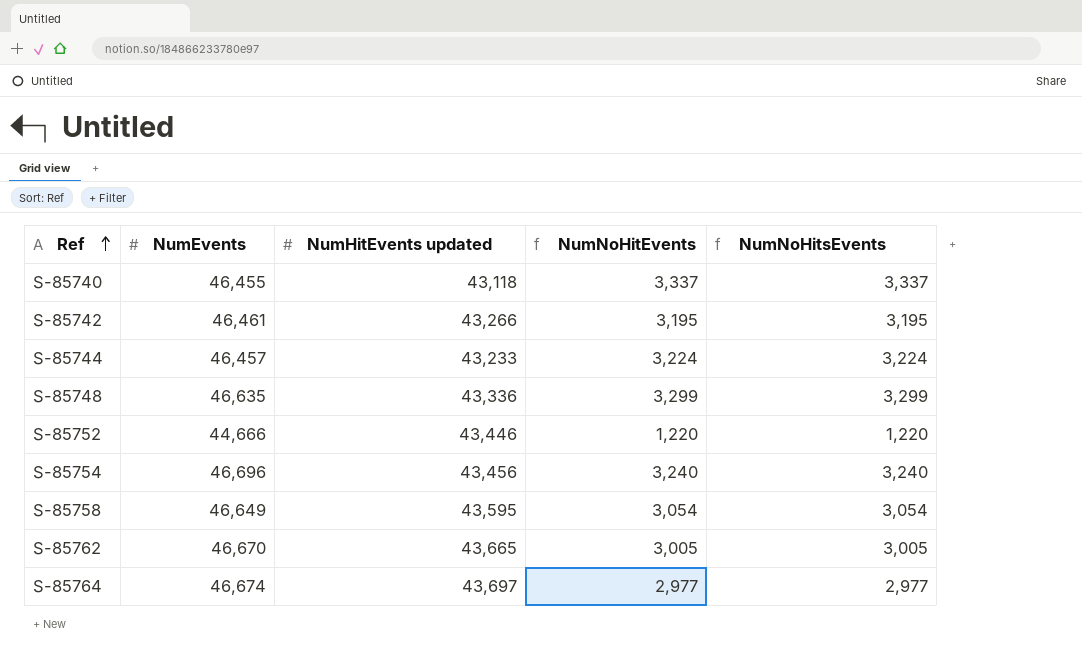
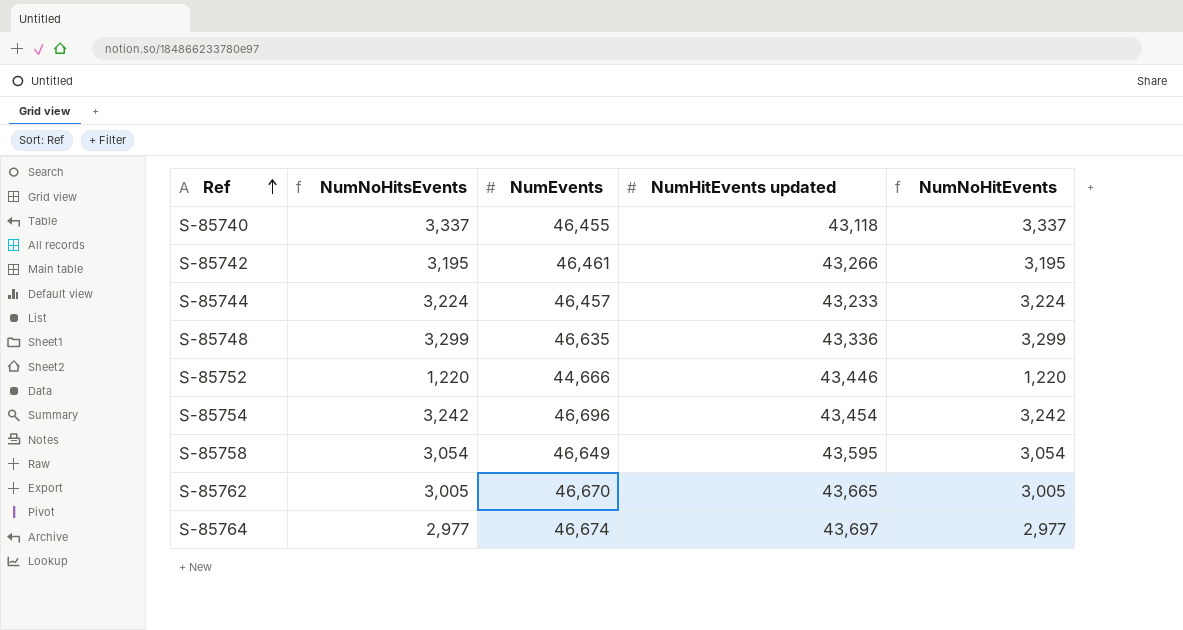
column NumNoHitsEvents | position: 5 -> 2
S-85754 | NumNoHitsEvents: 3,240 -> 3,242
S-85754 | NumHitEvents updated: 43,456 -> 43,454
S-85754 | NumNoHitEvents: 3,240 -> 3,242

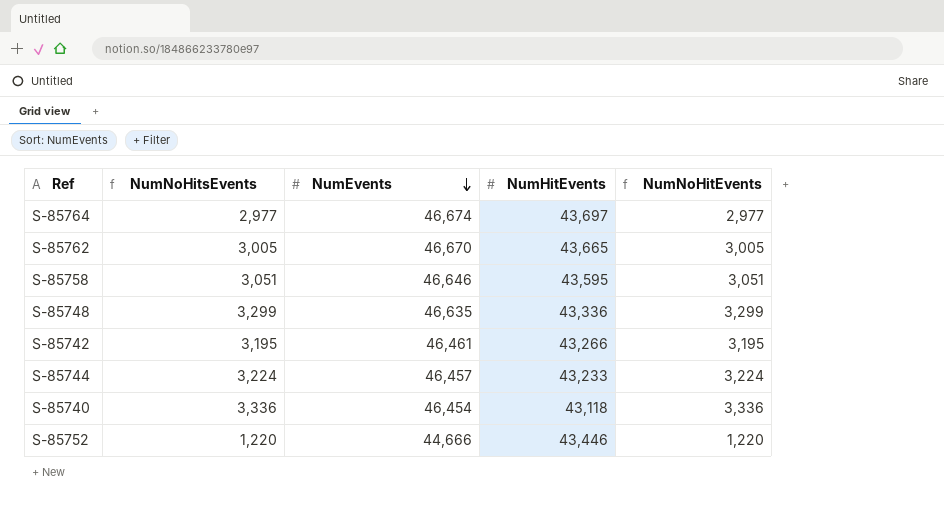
row order: Ref ascending -> NumEvents descending
column name: NumHitEvents updated -> NumHitEvents
row S-85754: 3,242 | 46,696 | 43,454 | 3,242 -> none
S-85758 | NumNoHitsEvents: 3,054 -> 3,051
S-85758 | NumEvents: 46,649 -> 46,646
S-85758 | NumNoHitEvents: 3,054 -> 3,051
S-85740 | NumNoHitsEvents: 3,337 -> 3,336
S-85740 | NumEvents: 46,455 -> 46,454
S-85740 | NumNoHitEvents: 3,337 -> 3,336

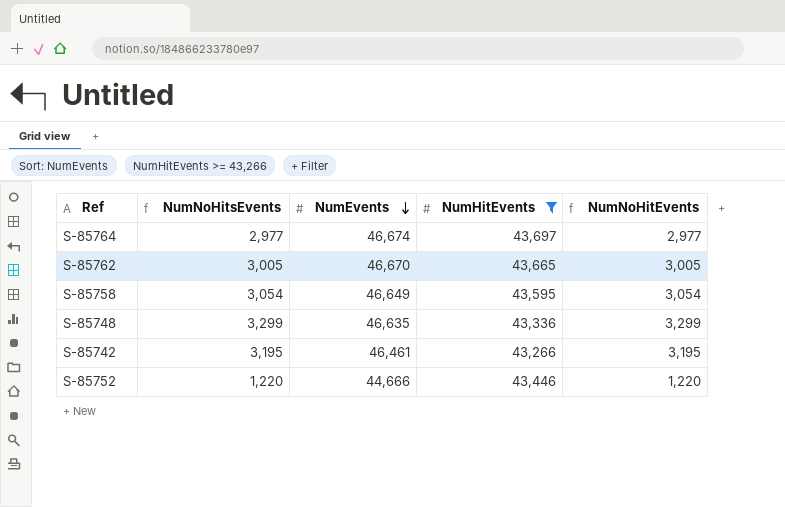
filter: none -> NumHitEvents >= 43,266
S-85758 | NumNoHitsEvents: 3,051 -> 3,054
S-85758 | NumEvents: 46,646 -> 46,649
S-85758 | NumNoHitEvents: 3,051 -> 3,054

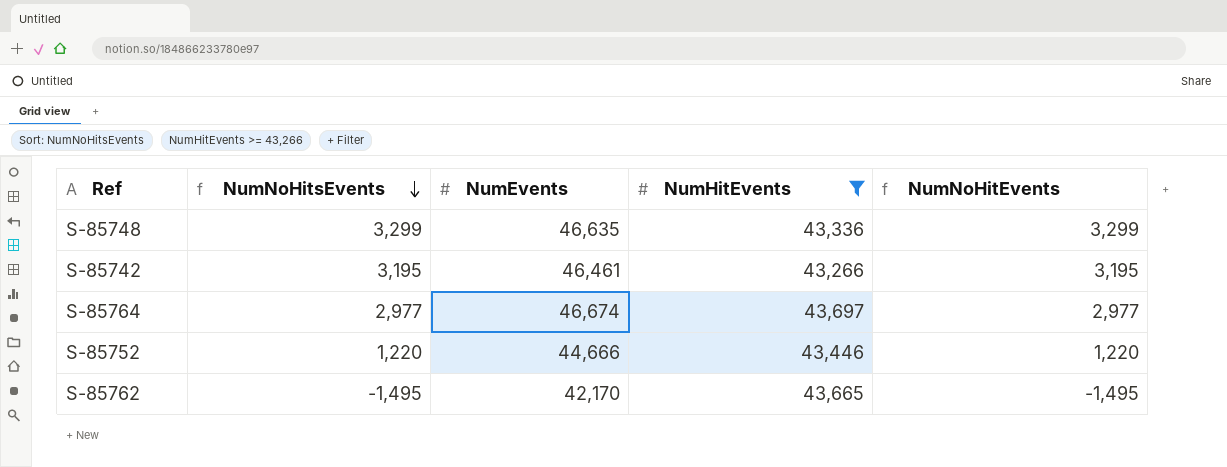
row order: NumEvents descending -> NumNoHitsEvents descending
row S-85758: 3,054 | 46,649 | 43,595 | 3,054 -> none
S-85762 | NumNoHitsEvents: 3,005 -> -1,495
S-85762 | NumEvents: 46,670 -> 42,170
S-85762 | NumNoHitEvents: 3,005 -> -1,495

